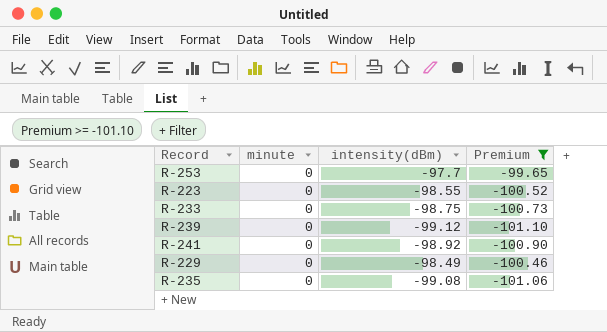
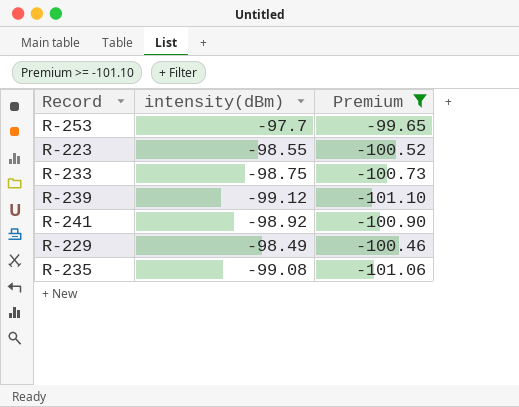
column minute | position: 2 -> none

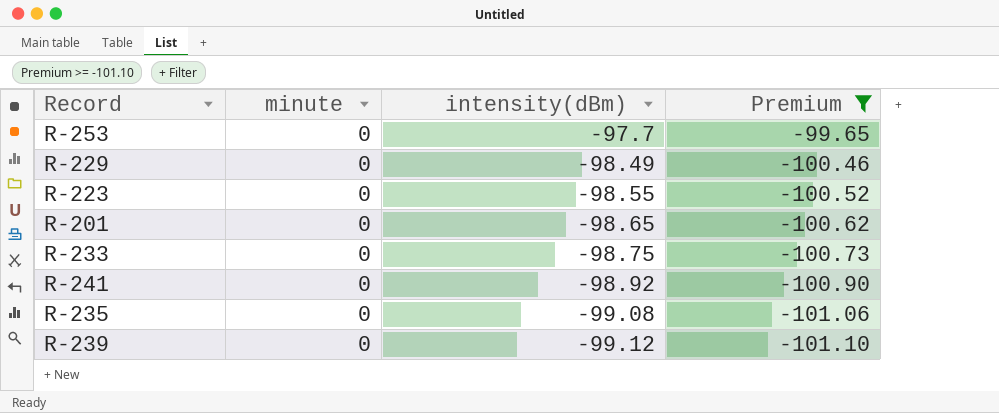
row order: none -> intensity(dBm) descending
column minute | position: none -> 2
row R-201: none -> 0 | -98.65 | -100.62

